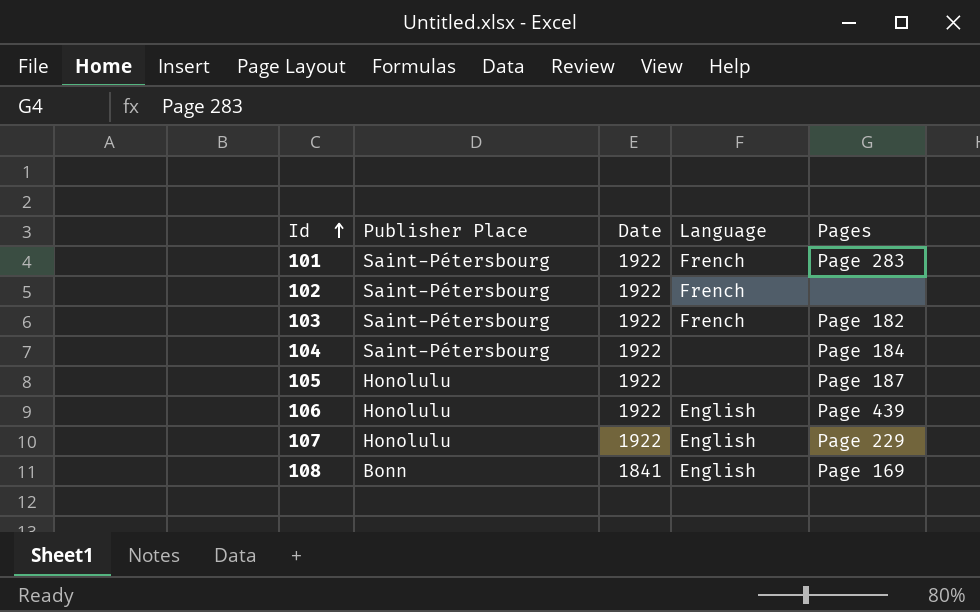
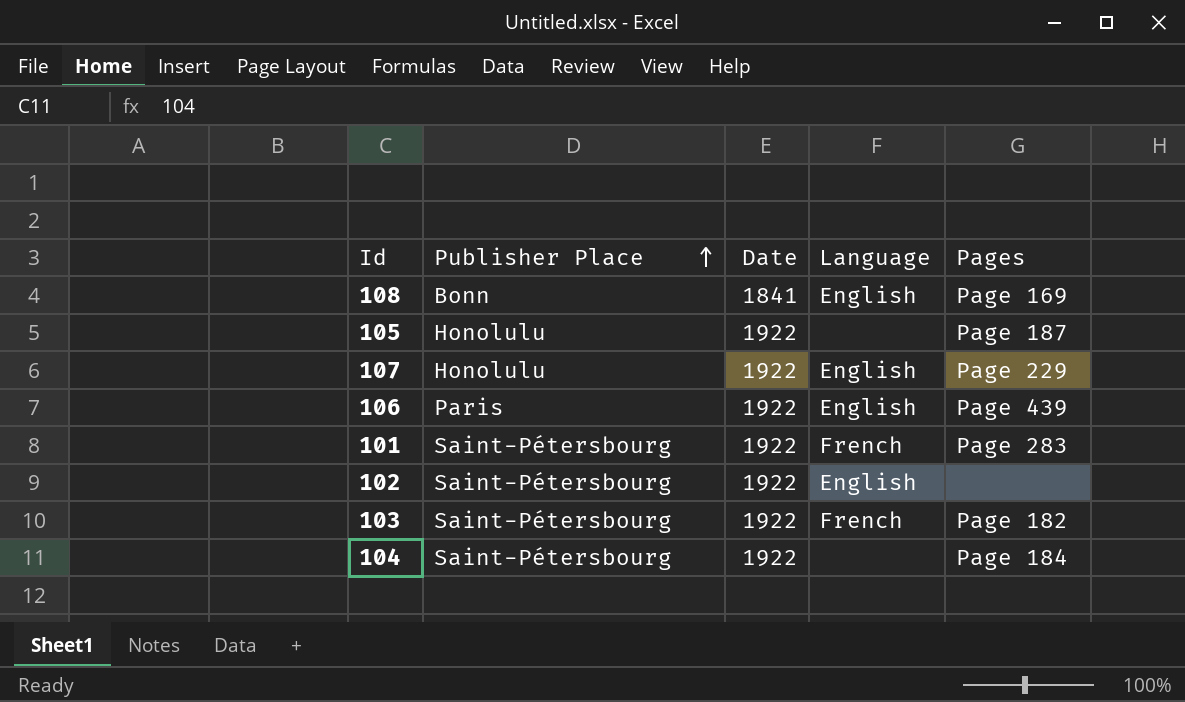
row order: Id ascending -> Publisher Place ascending
106 | Publisher Place: Honolulu -> Paris
102 | Language: French -> English

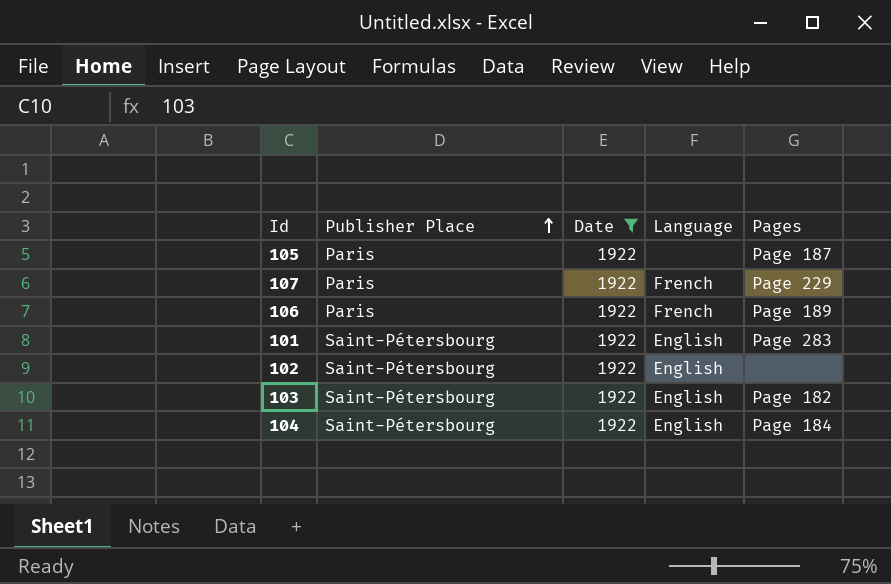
filter: none -> Date = 1922
105 | Publisher Place: Honolulu -> Paris
107 | Publisher Place: Honolulu -> Paris
107 | Language: English -> French
106 | Language: English -> French
106 | Pages: Page 439 -> Page 189
101 | Language: French -> English
103 | Language: French -> English
104 | Language: none -> English

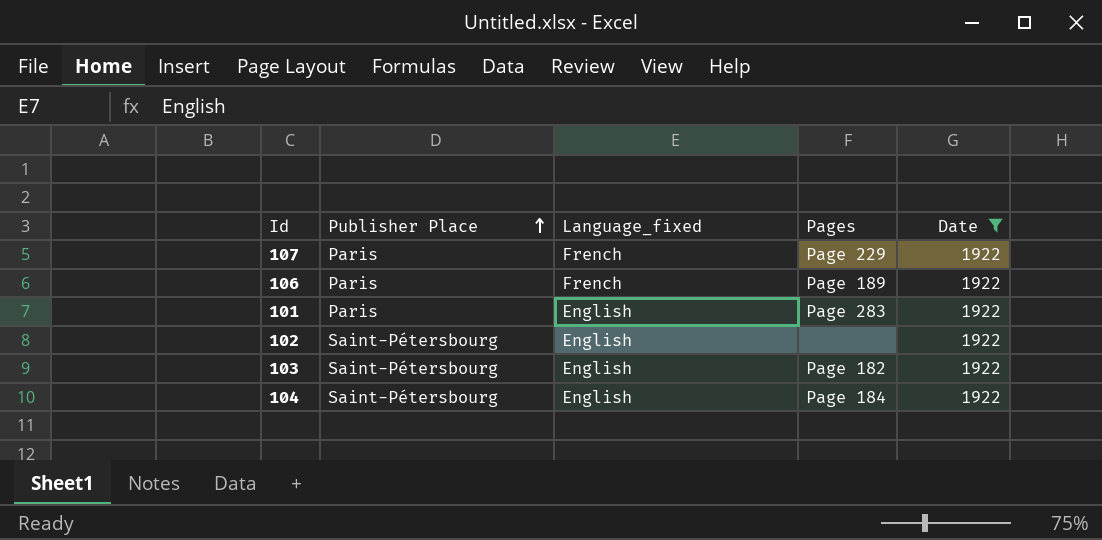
column name: Language -> Language_fixed
column Date | position: 3 -> 5
row 105: Paris | 1922 | none | Page 187 -> none
101 | Publisher Place: Saint-Pétersbourg -> Paris

